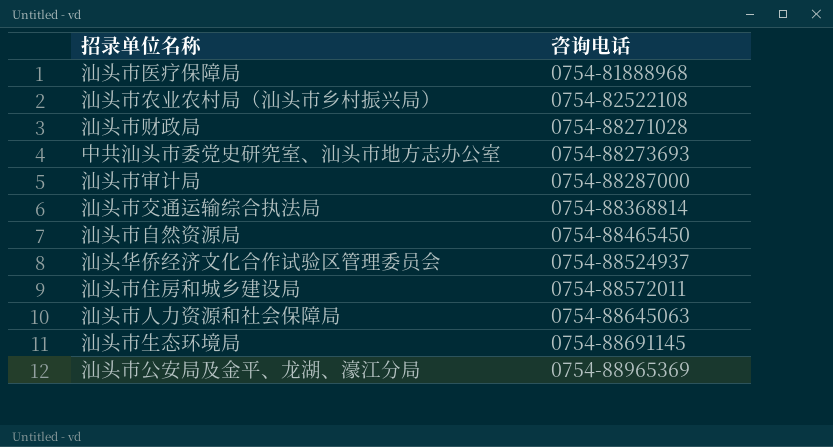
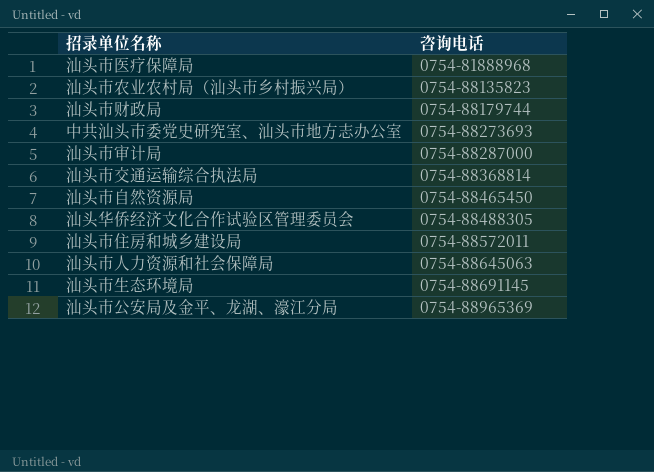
汕头市农业农村局（汕头市乡村振兴局） | 咨询电话: 0754-82522108 -> 0754-88135823
汕头市财政局 | 咨询电话: 0754-88271028 -> 0754-88179744
汕头华侨经济文化合作试验区管理委员会 | 咨询电话: 0754-88524937 -> 0754-88488305

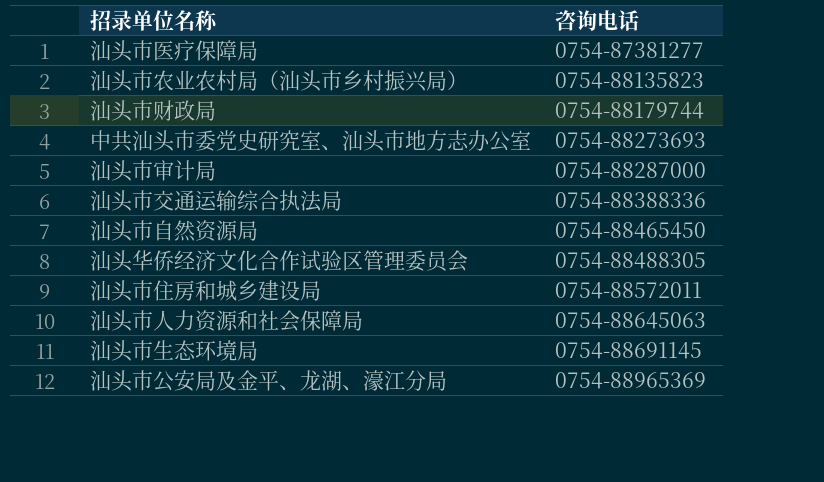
汕头市医疗保障局 | 咨询电话: 0754-81888968 -> 0754-87381277
汕头市交通运输综合执法局 | 咨询电话: 0754-88368814 -> 0754-88388336

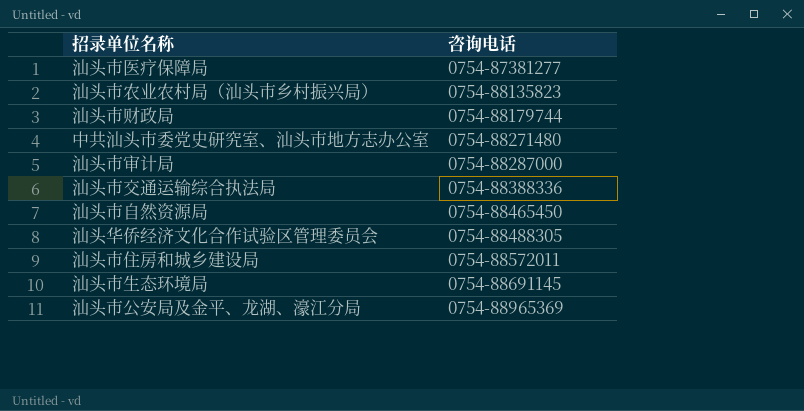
row 汕头市人力资源和社会保障局: 0754-88645063 -> none
中共汕头市委党史研究室、汕头市地方志办公室 | 咨询电话: 0754-88273693 -> 0754-88271480

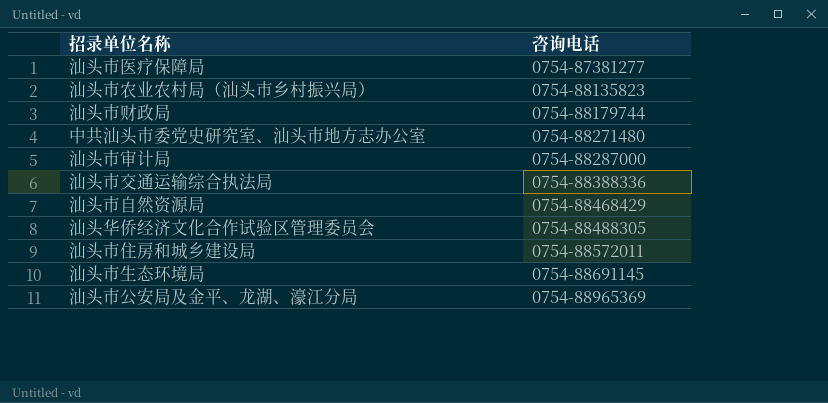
汕头市自然资源局 | 咨询电话: 0754-88465450 -> 0754-88468429

